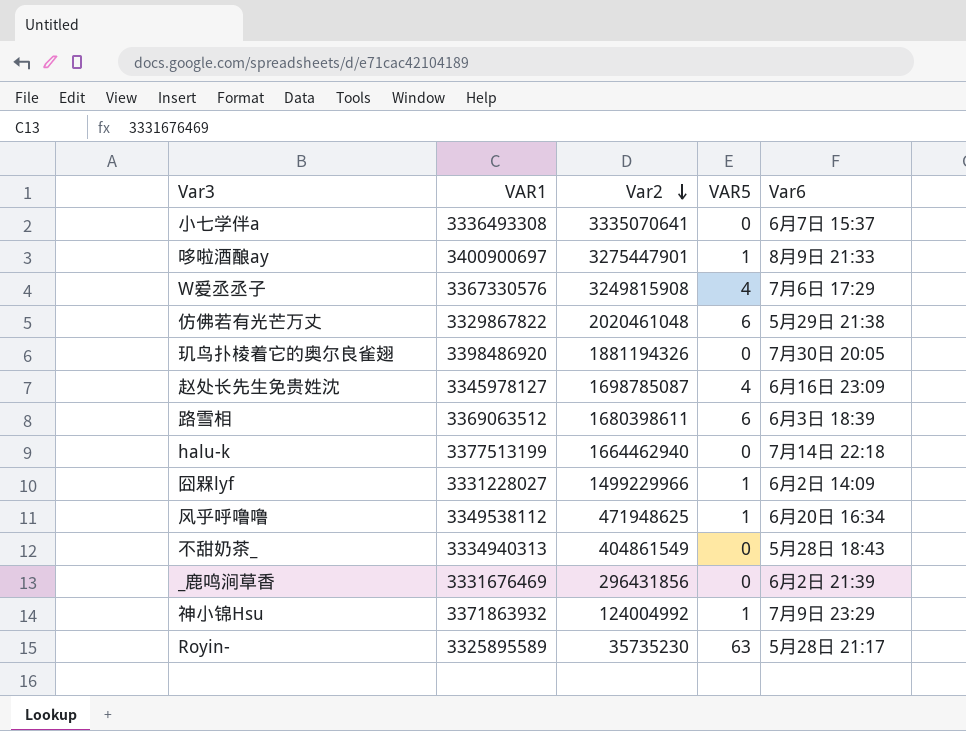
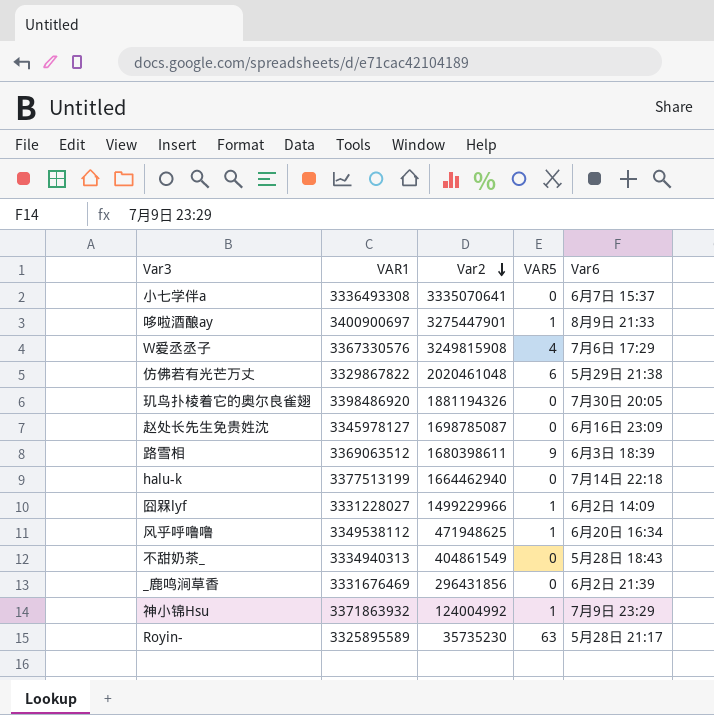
赵处长先生免贵姓沈 | VAR5: 4 -> 0
路雪相 | VAR5: 6 -> 9

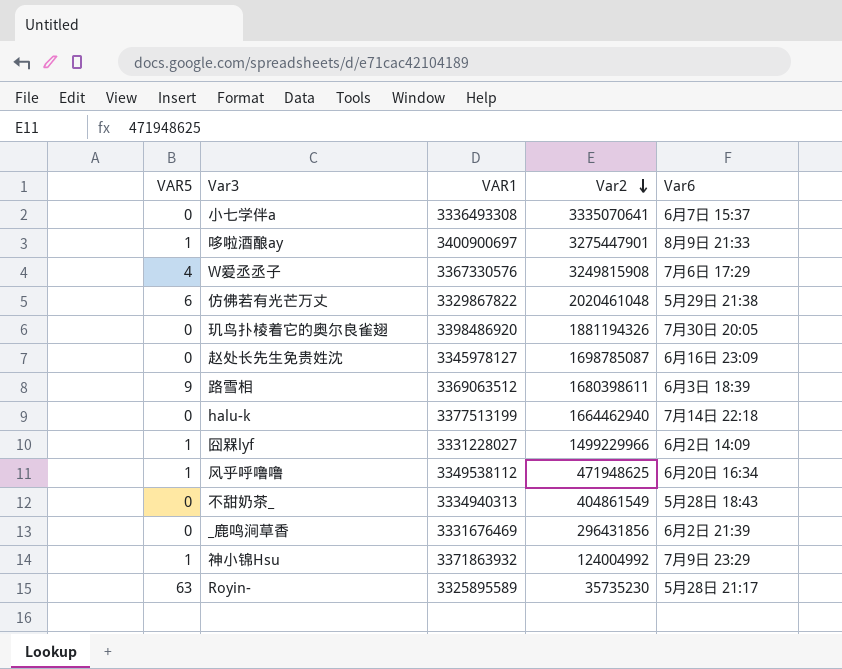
column VAR5 | position: 4 -> 1

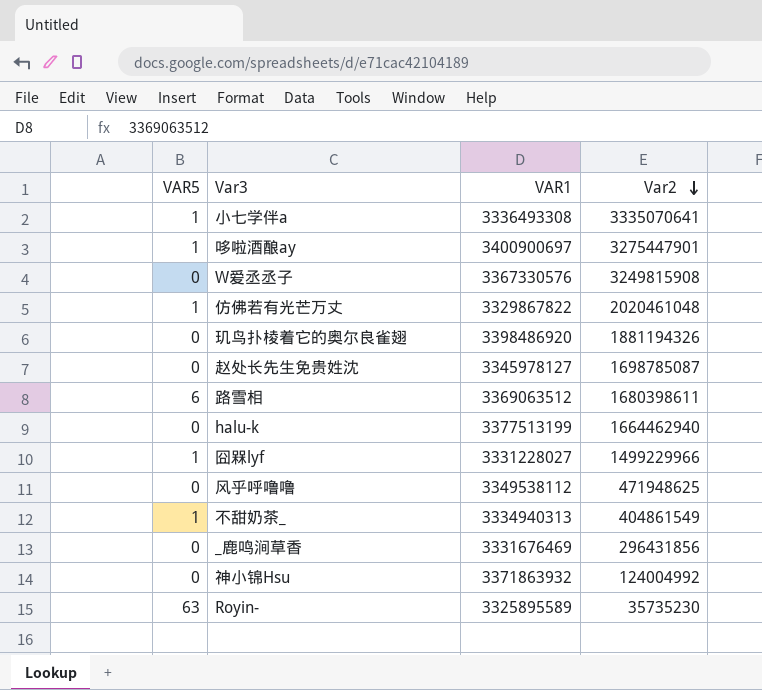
column Var6 | position: 5 -> none
小七学伴a | VAR5: 0 -> 1
W爱丞丞子 | VAR5: 4 -> 0
仿佛若有光芒万丈 | VAR5: 6 -> 1
路雪相 | VAR5: 9 -> 6
风乎呼噜噜 | VAR5: 1 -> 0
不甜奶茶_ | VAR5: 0 -> 1
神小锦Hsu | VAR5: 1 -> 0

